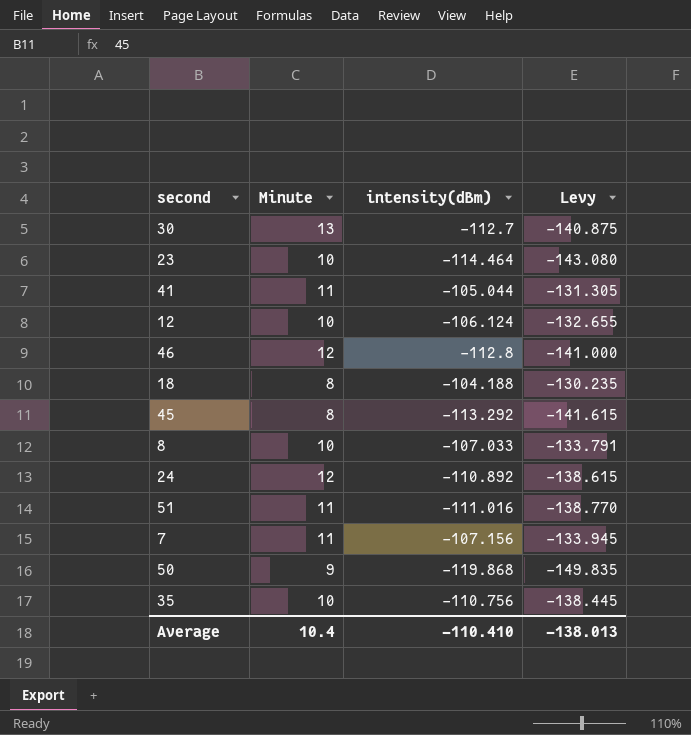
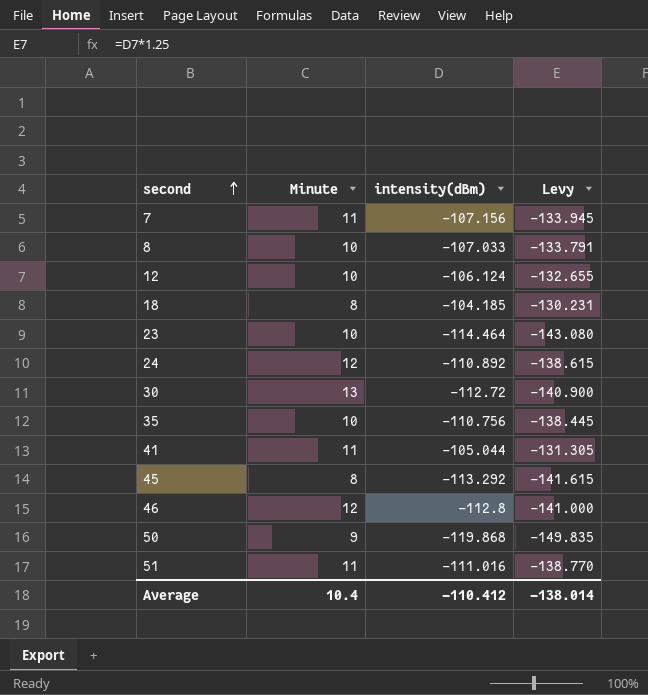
row order: none -> second ascending
18 | intensity(dBm): -104.188 -> -104.185
18 | Levy: -130.235 -> -130.231
30 | intensity(dBm): -112.7 -> -112.72
30 | Levy: -140.875 -> -140.900
Average | intensity(dBm): -110.410 -> -110.412
Average | Levy: -138.013 -> -138.014

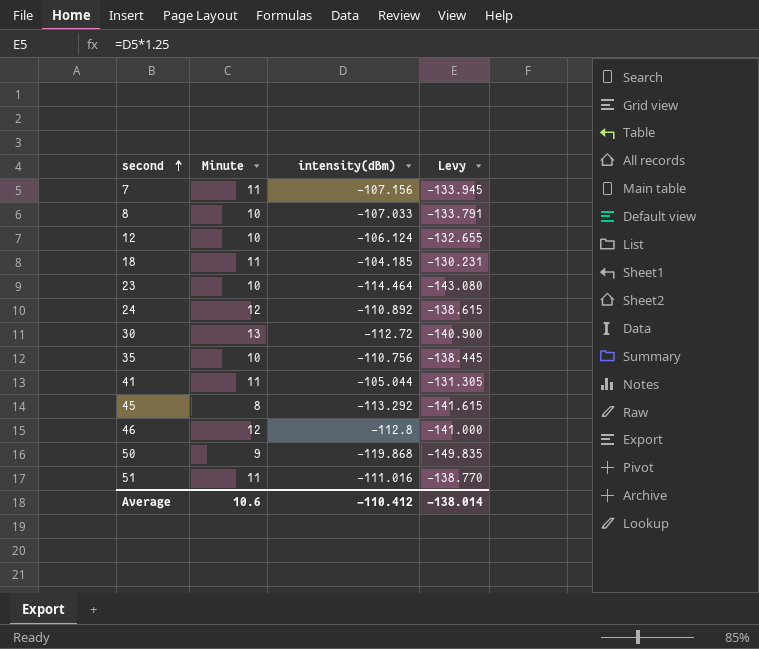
18 | Minute: 8 -> 11
Average | Minute: 10.4 -> 10.6

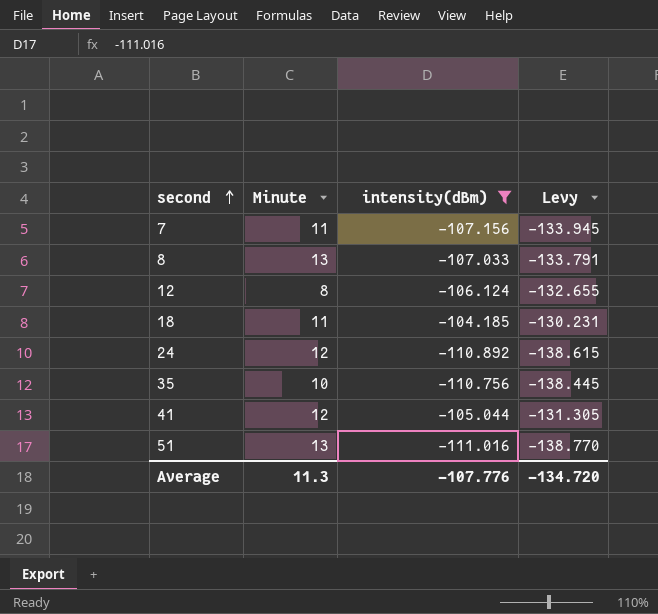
filter: none -> intensity(dBm) >= -111.016
8 | Minute: 10 -> 13
12 | Minute: 10 -> 8
41 | Minute: 11 -> 12
51 | Minute: 11 -> 13
Average | Minute: 10.6 -> 11.3
Average | intensity(dBm): -110.412 -> -107.776
Average | Levy: -138.014 -> -134.720

